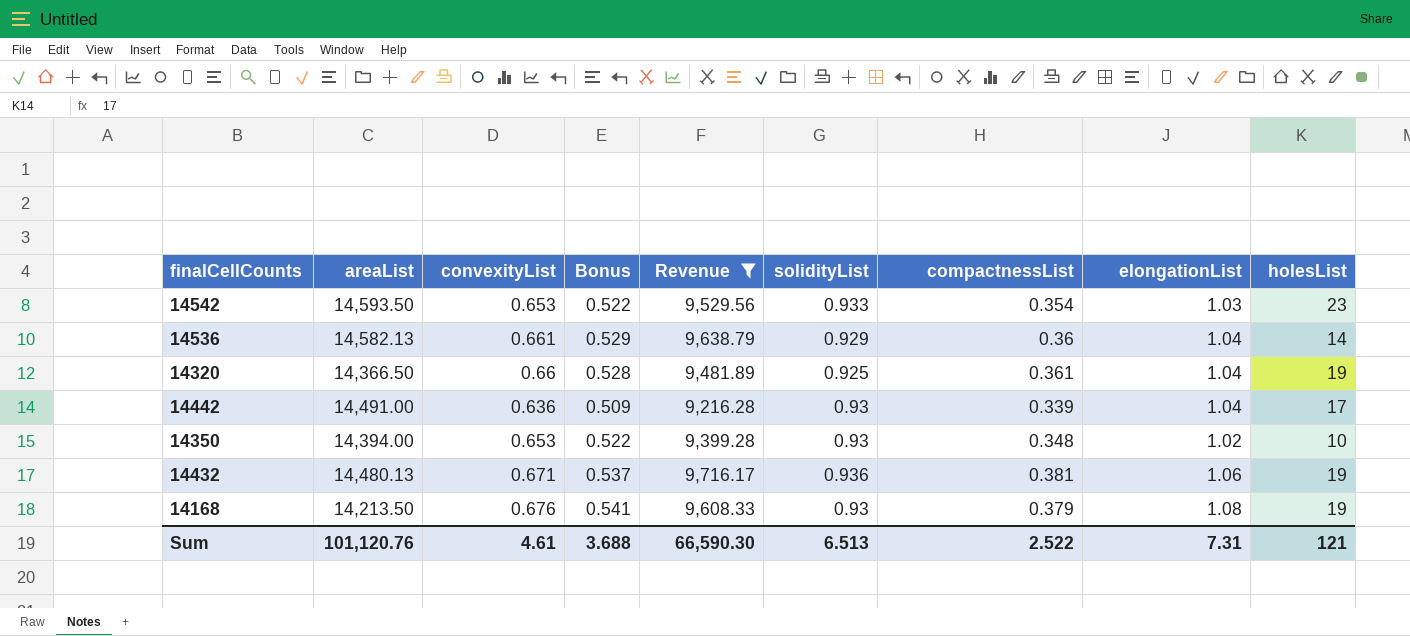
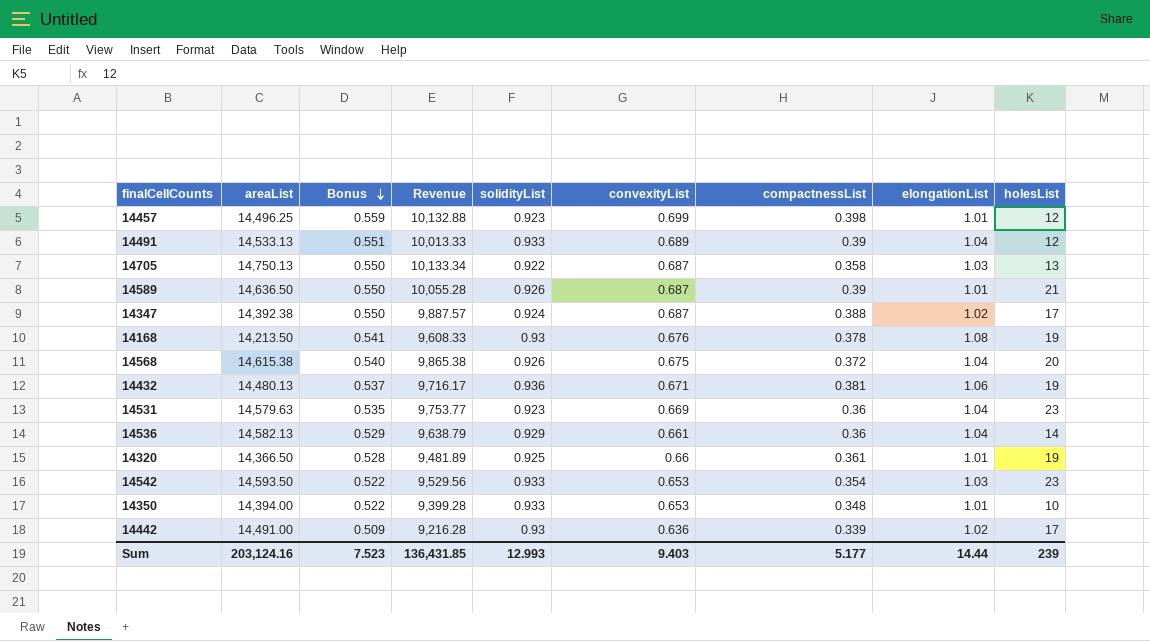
filter: Revenue <= 9,716.17 -> none
row order: none -> Bonus descending
column convexityList | position: 3 -> 6
14168 | compactnessList: 0.379 -> 0.378
14320 | elongationList: 1.04 -> 1.01
14350 | solidityList: 0.93 -> 0.933
14350 | elongationList: 1.02 -> 1.01
14442 | elongationList: 1.04 -> 1.02
Sum | areaList: 101,120.76 -> 203,124.16
Sum | Bonus: 3.688 -> 7.523
Sum | Revenue: 66,590.30 -> 136,431.85
Sum | solidityList: 6.513 -> 12.993
Sum | convexityList: 4.61 -> 9.403
Sum | compactnessList: 2.522 -> 5.177
Sum | elongationList: 7.31 -> 14.44
Sum | holesList: 121 -> 239

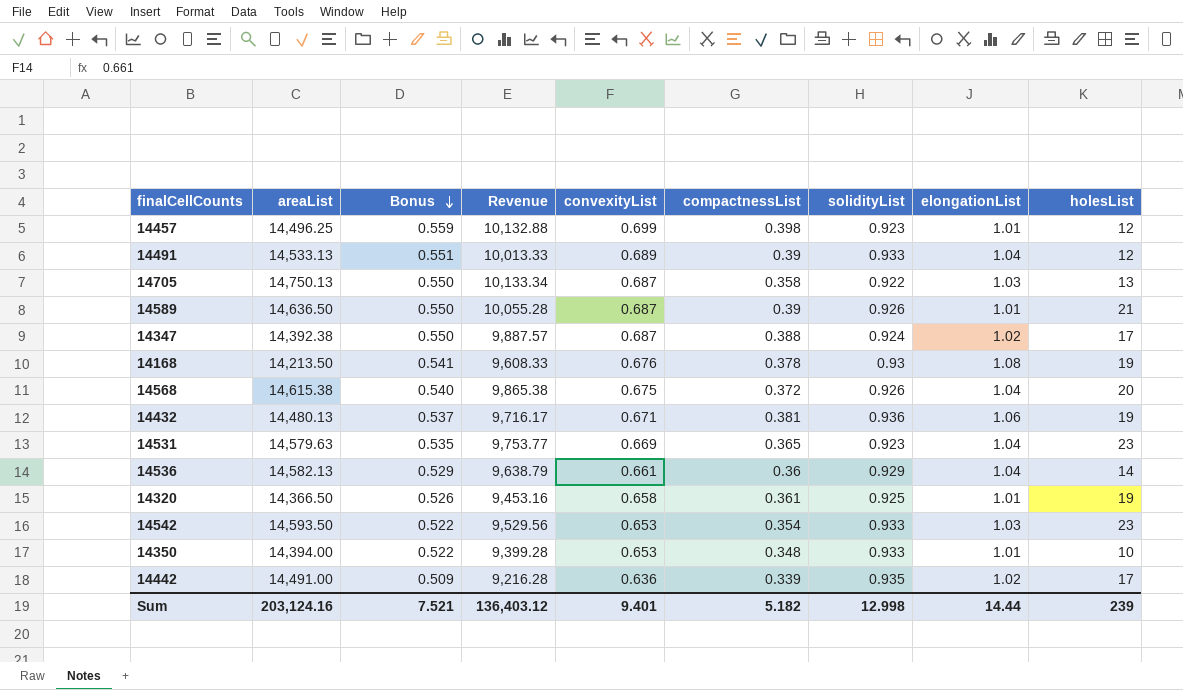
column solidityList | position: 5 -> 7
14531 | compactnessList: 0.36 -> 0.365
14320 | Bonus: 0.528 -> 0.526
14320 | Revenue: 9,481.89 -> 9,453.16
14320 | convexityList: 0.66 -> 0.658
14442 | solidityList: 0.93 -> 0.935
Sum | Bonus: 7.523 -> 7.521
Sum | Revenue: 136,431.85 -> 136,403.12
Sum | convexityList: 9.403 -> 9.401
Sum | compactnessList: 5.177 -> 5.182
Sum | solidityList: 12.993 -> 12.998

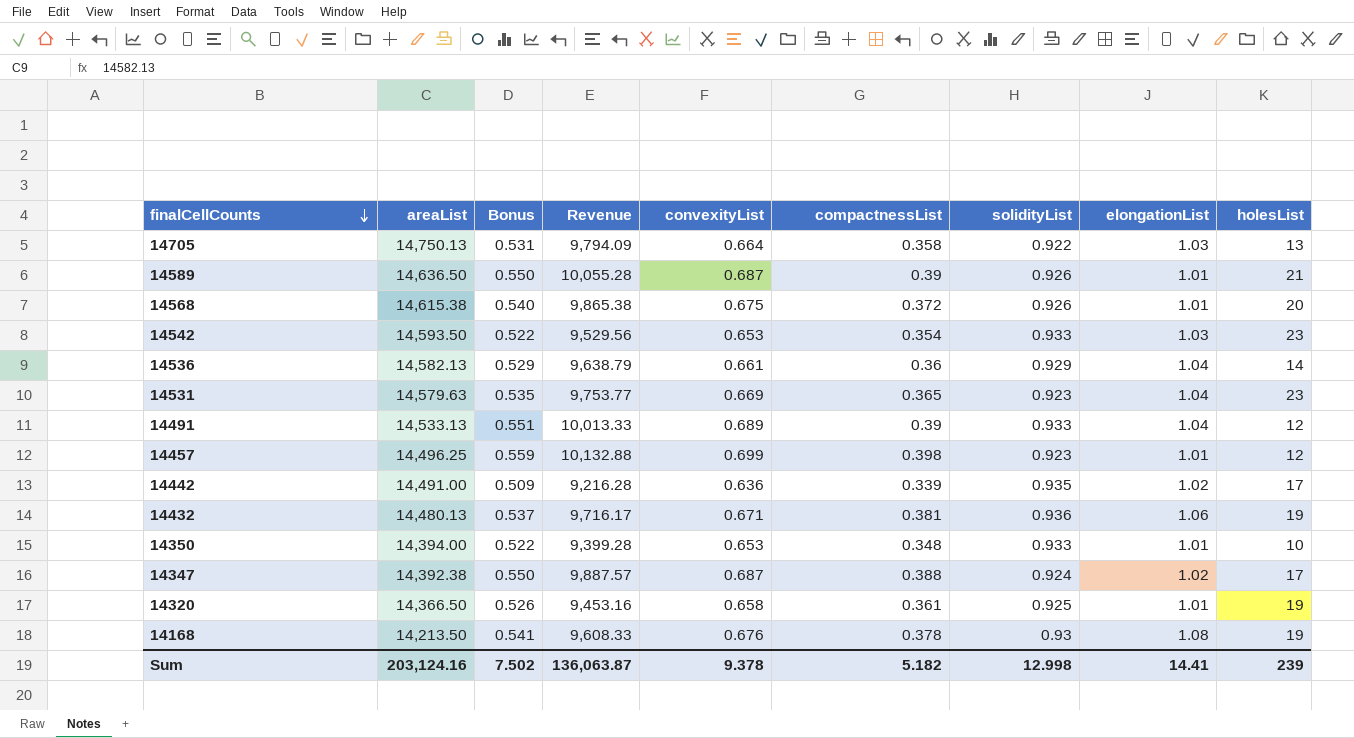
row order: Bonus descending -> finalCellCounts descending
14705 | Bonus: 0.550 -> 0.531
14705 | Revenue: 10,133.34 -> 9,794.09
14705 | convexityList: 0.687 -> 0.664
14568 | elongationList: 1.04 -> 1.01
Sum | Bonus: 7.521 -> 7.502
Sum | Revenue: 136,403.12 -> 136,063.87
Sum | convexityList: 9.401 -> 9.378
Sum | elongationList: 14.44 -> 14.41

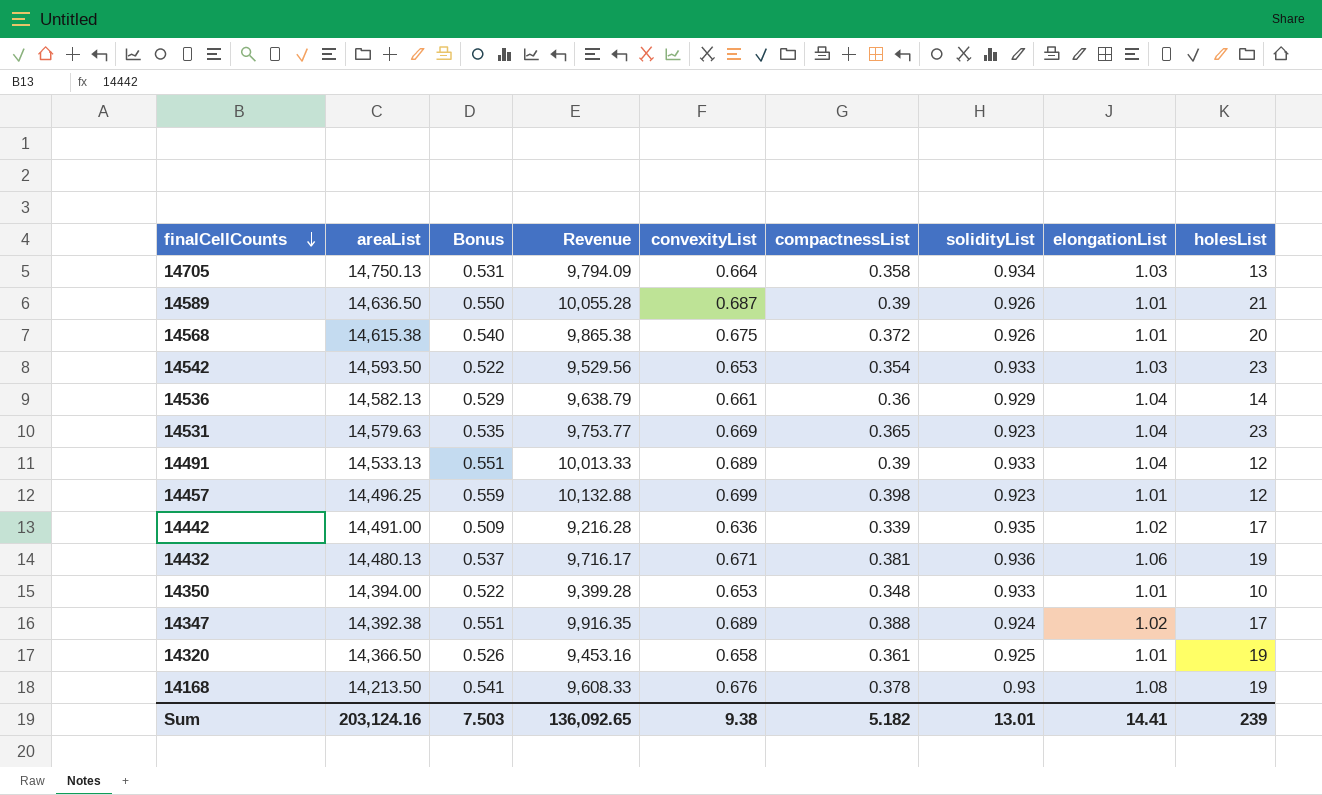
14705 | solidityList: 0.922 -> 0.934
14347 | Bonus: 0.550 -> 0.551
14347 | Revenue: 9,887.57 -> 9,916.35
14347 | convexityList: 0.687 -> 0.689
Sum | Bonus: 7.502 -> 7.503
Sum | Revenue: 136,063.87 -> 136,092.65
Sum | convexityList: 9.378 -> 9.38
Sum | solidityList: 12.998 -> 13.01

